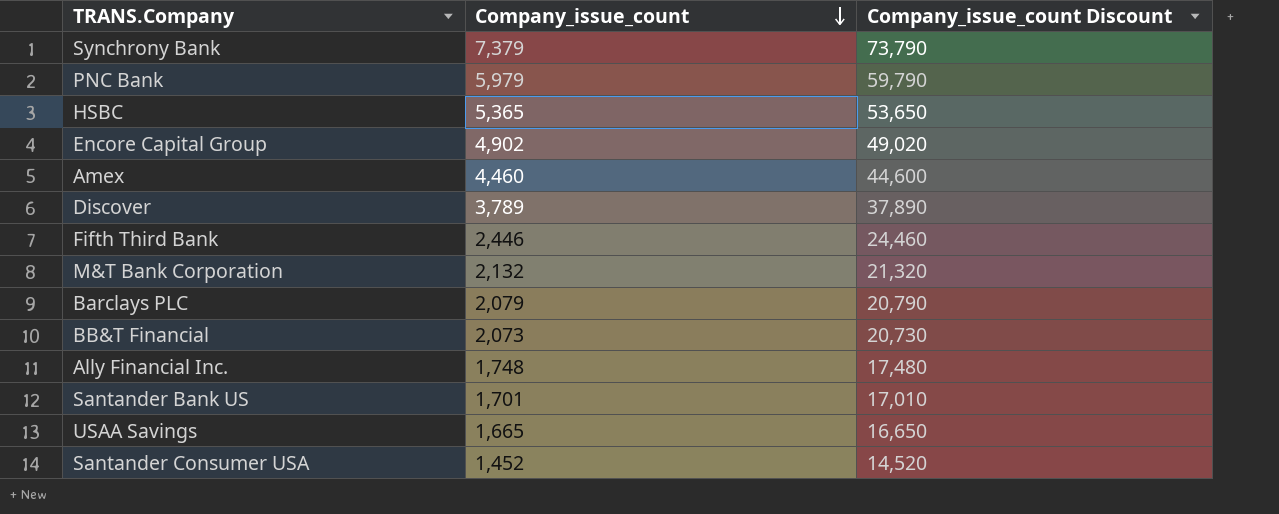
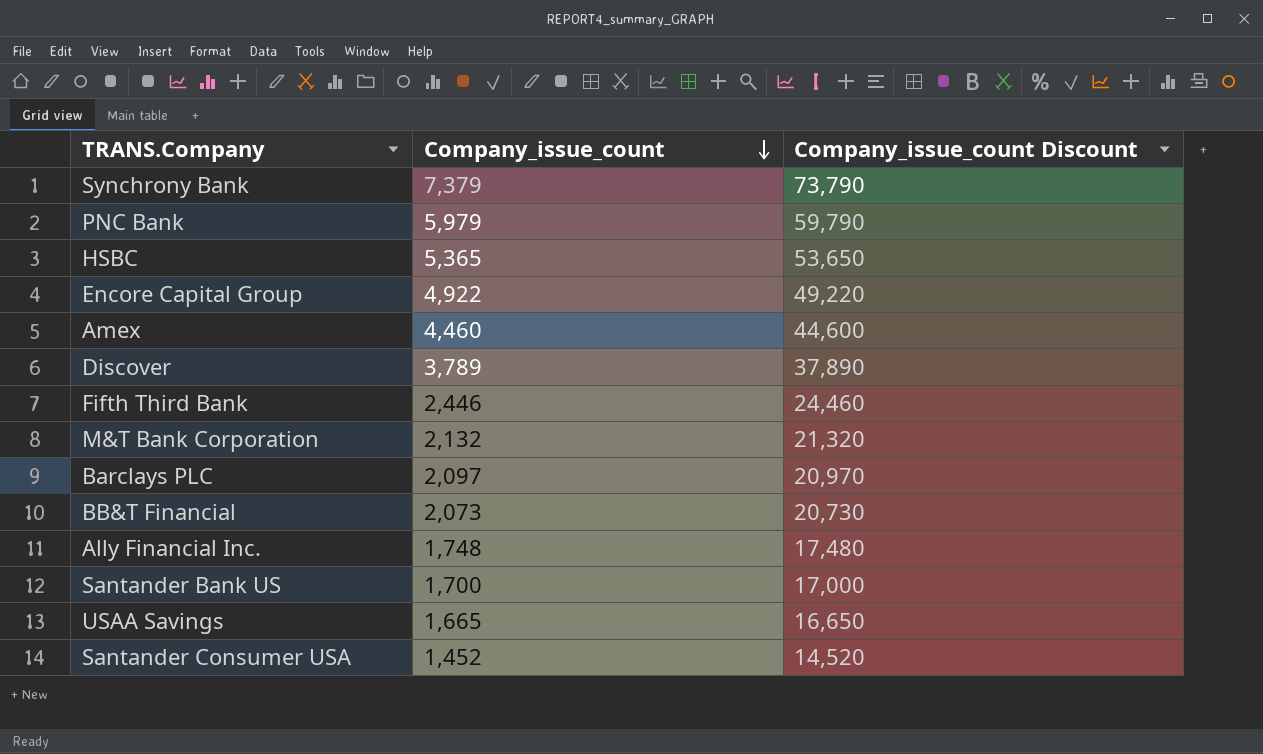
Encore Capital Group | Company_issue_count: 4,902 -> 4,922
Encore Capital Group | Company_issue_count Discount: 49,020 -> 49,220
Barclays PLC | Company_issue_count: 2,079 -> 2,097
Barclays PLC | Company_issue_count Discount: 20,790 -> 20,970
Santander Bank US | Company_issue_count: 1,701 -> 1,700
Santander Bank US | Company_issue_count Discount: 17,010 -> 17,000

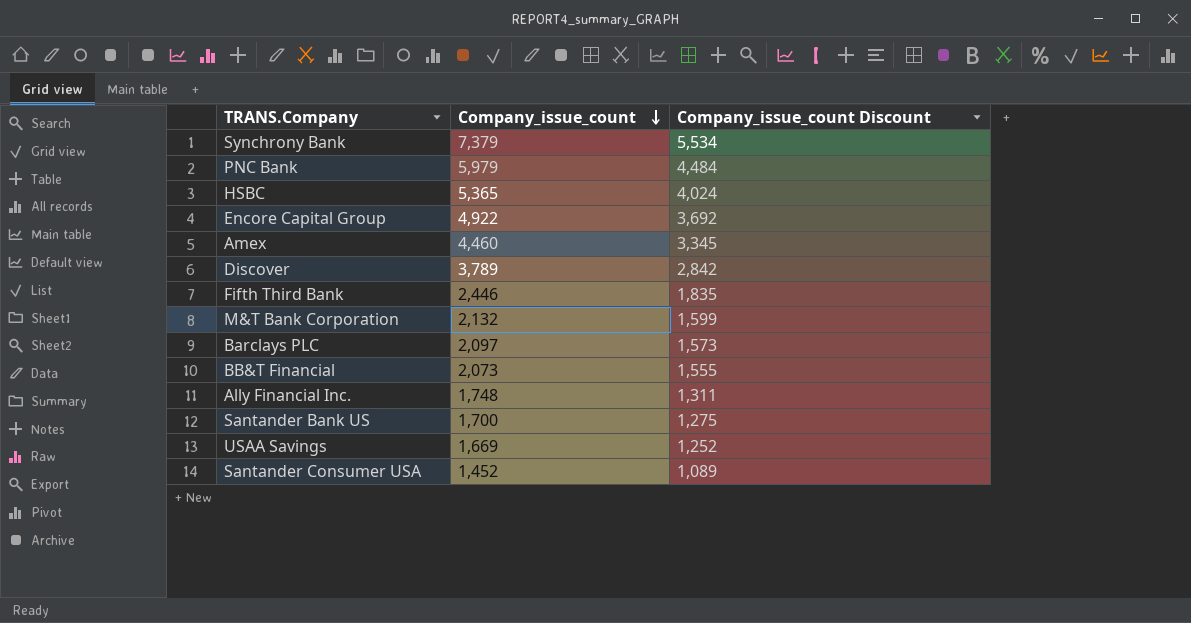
column Company_issue_count Discount | formula: [Company_issue_count] * 10 -> [Company_issue_count] * 0.75
USAA Savings | Company_issue_count: 1,665 -> 1,669

